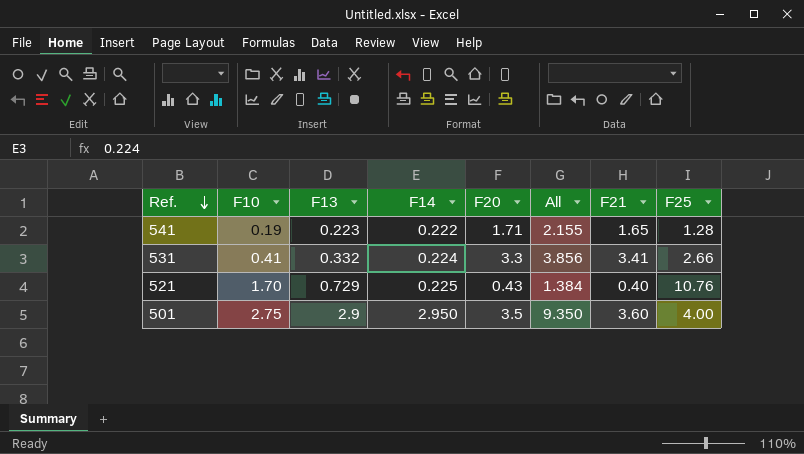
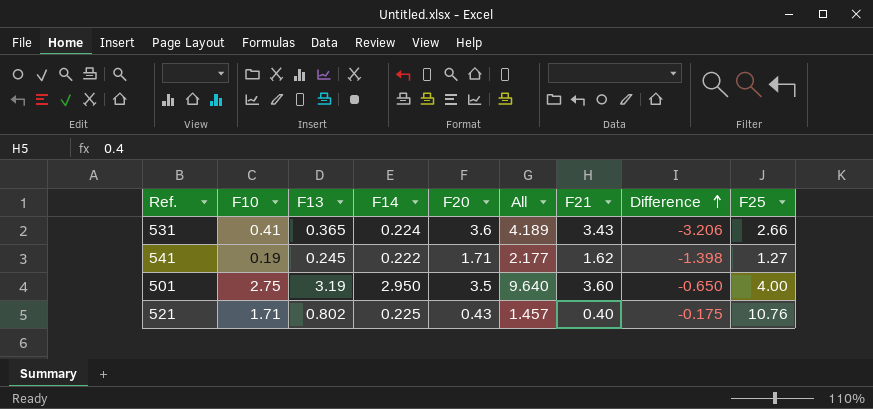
row order: Ref. descending -> Difference ascending
column Difference | formula: none -> [F14] - [F21]
531 | F13: 0.332 -> 0.365
531 | F20: 3.3 -> 3.6
531 | All: 3.856 -> 4.189
531 | F21: 3.41 -> 3.43
541 | F13: 0.223 -> 0.245
541 | All: 2.155 -> 2.177
541 | F21: 1.65 -> 1.62
541 | F25: 1.28 -> 1.27
501 | F13: 2.9 -> 3.19
501 | All: 9.350 -> 9.640
521 | F10: 1.70 -> 1.71
521 | F13: 0.729 -> 0.802
521 | All: 1.384 -> 1.457

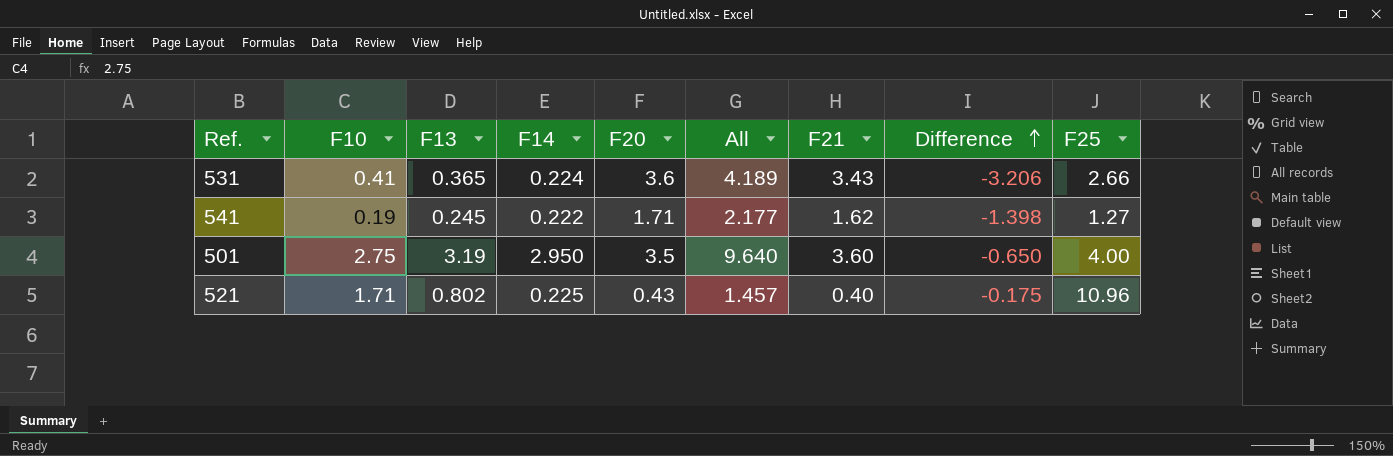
521 | F25: 10.76 -> 10.96

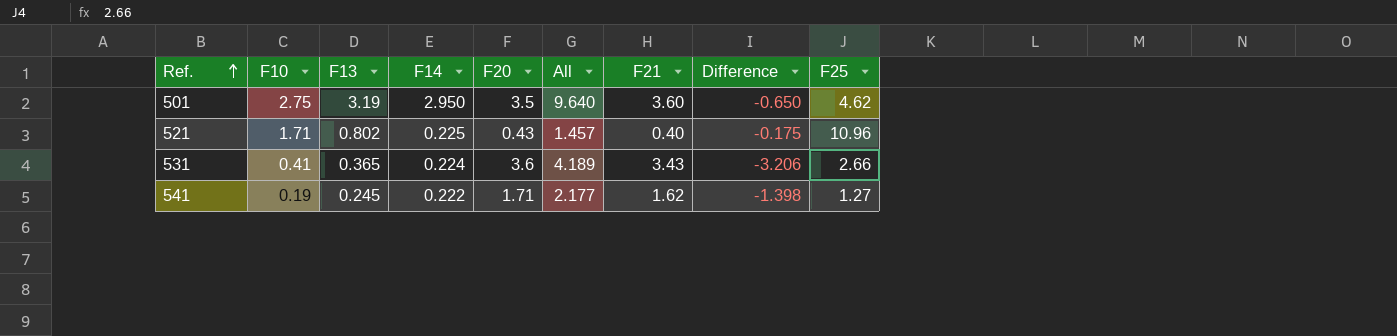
row order: Difference ascending -> Ref. ascending
501 | F25: 4.00 -> 4.62

